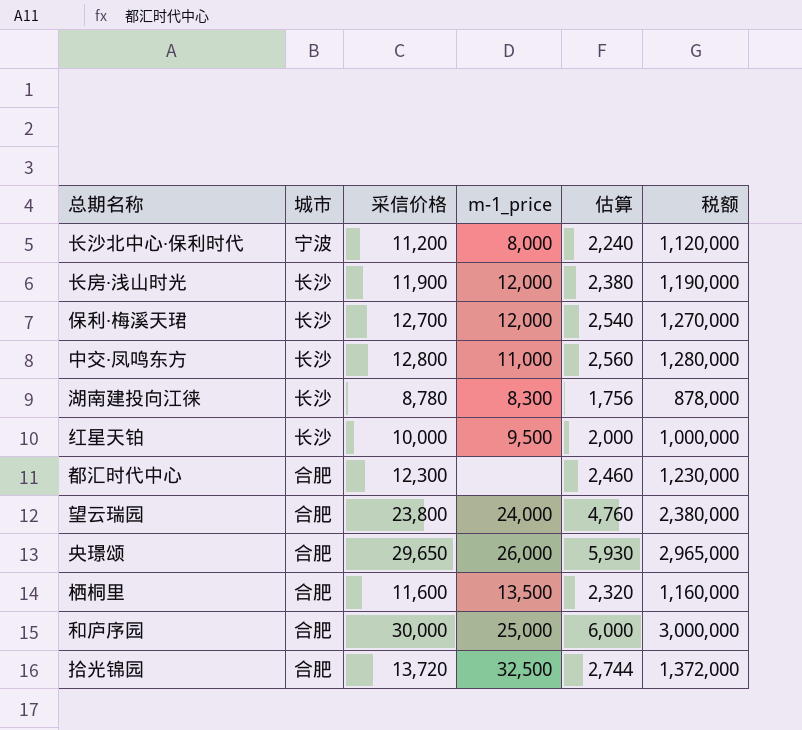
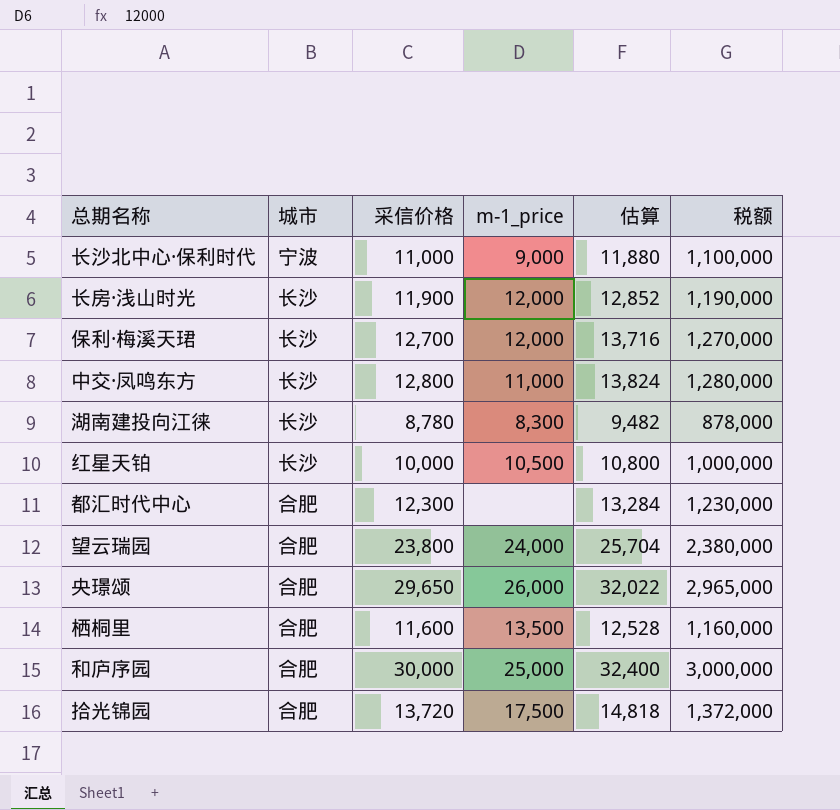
column 估算 | formula: [采信价格] * 0.2 -> [采信价格] * 1.08
长沙北中心·保利时代 | 采信价格: 11,200 -> 11,000
长沙北中心·保利时代 | m-1_price: 8,000 -> 9,000
长沙北中心·保利时代 | 税额: 1,120,000 -> 1,100,000
红星天铂 | m-1_price: 9,500 -> 10,500
拾光锦园 | m-1_price: 32,500 -> 17,500

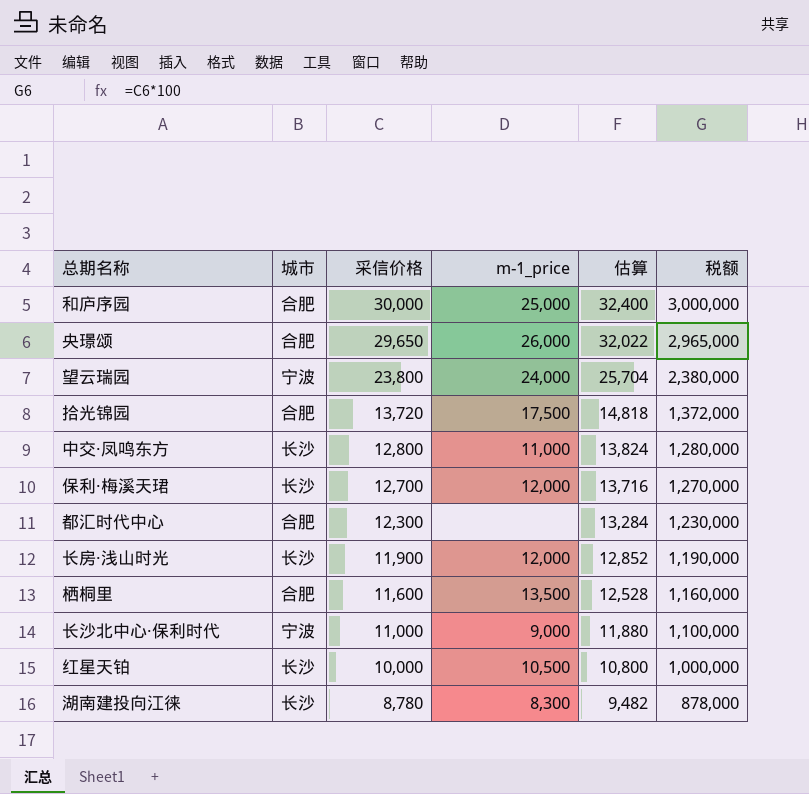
row order: none -> 采信价格 descending
望云瑞园 | 城市: 合肥 -> 宁波

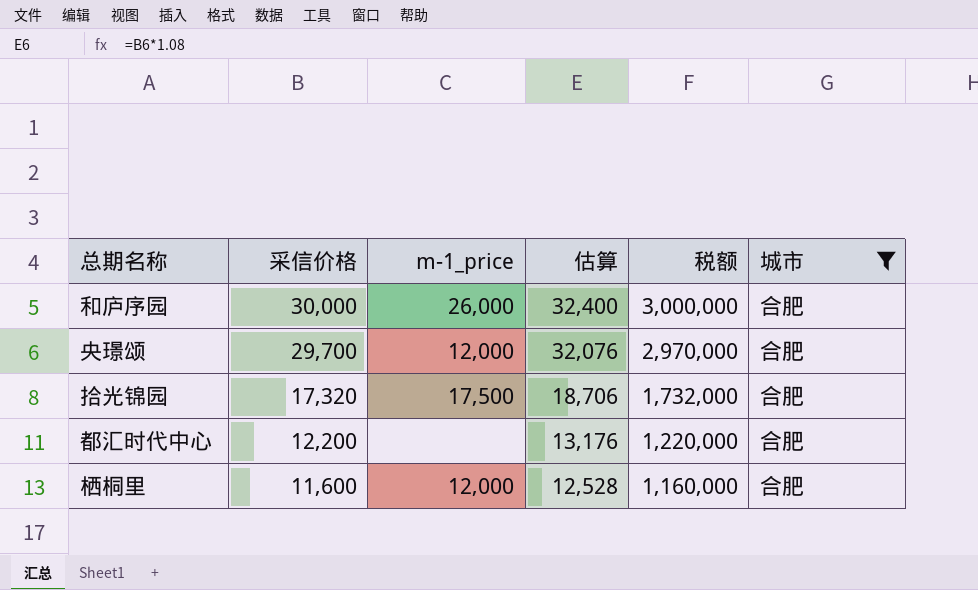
filter: none -> 城市 = 合肥
column 城市 | position: 2 -> 6
和庐序园 | m-1_price: 25,000 -> 26,000
央璟颂 | 采信价格: 29,650 -> 29,700
央璟颂 | m-1_price: 26,000 -> 12,000
央璟颂 | 估算: 32,022 -> 32,076
央璟颂 | 税额: 2,965,000 -> 2,970,000
拾光锦园 | 采信价格: 13,720 -> 17,320
拾光锦园 | 估算: 14,818 -> 18,706
拾光锦园 | 税额: 1,372,000 -> 1,732,000
都汇时代中心 | 采信价格: 12,300 -> 12,200
都汇时代中心 | 估算: 13,284 -> 13,176
都汇时代中心 | 税额: 1,230,000 -> 1,220,000
栖桐里 | m-1_price: 13,500 -> 12,000

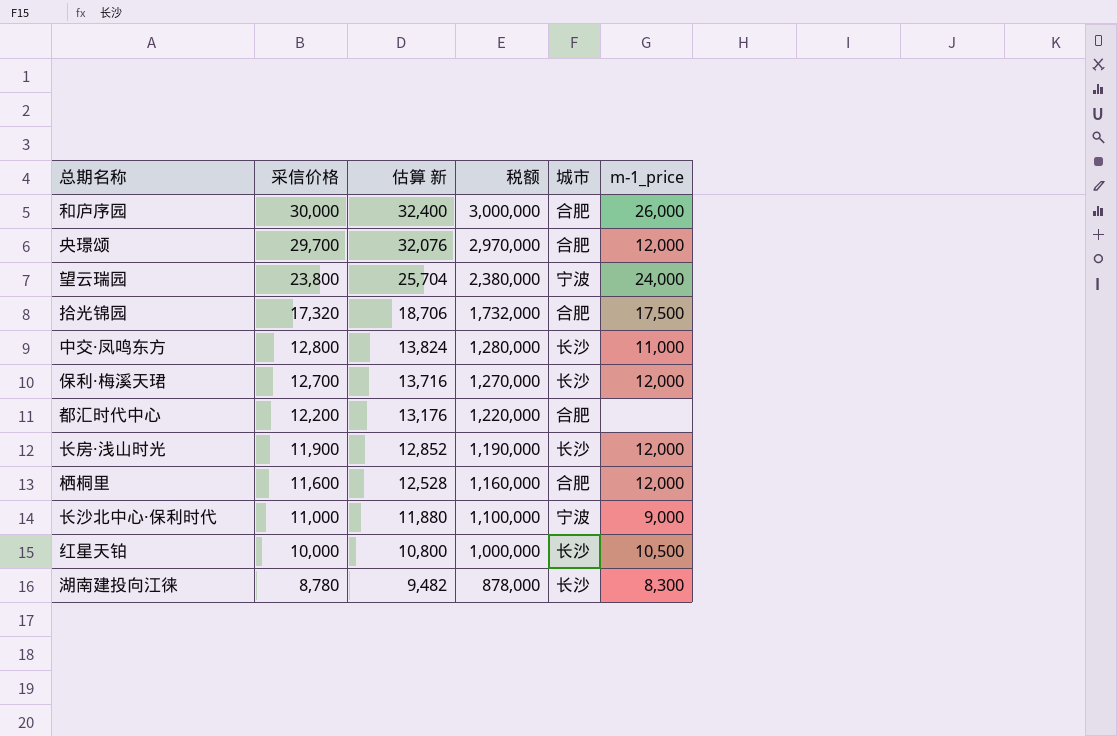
filter: 城市 = 合肥 -> none
column name: 估算 -> 估算 新
column m-1_price | position: 3 -> 6

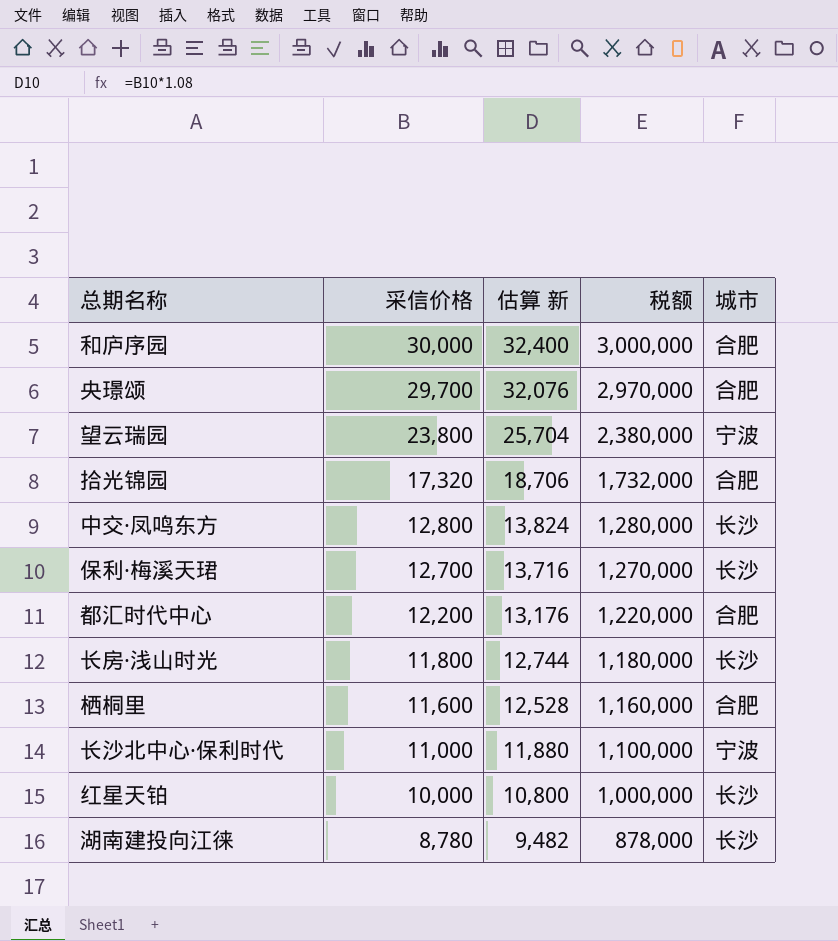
column m-1_price | position: 6 -> none
长房·浅山时光 | 采信价格: 11,900 -> 11,800
长房·浅山时光 | 估算 新: 12,852 -> 12,744
长房·浅山时光 | 税额: 1,190,000 -> 1,180,000

